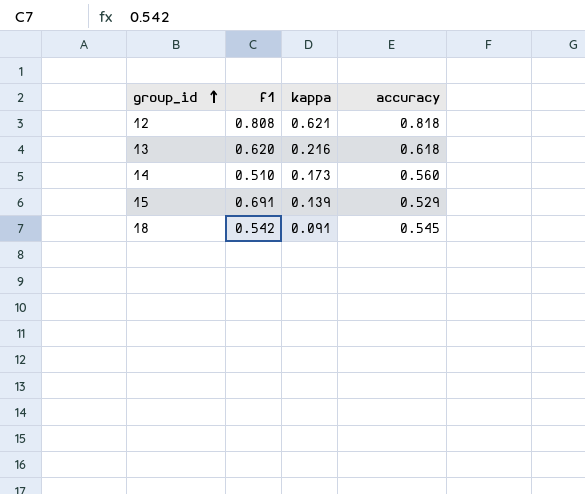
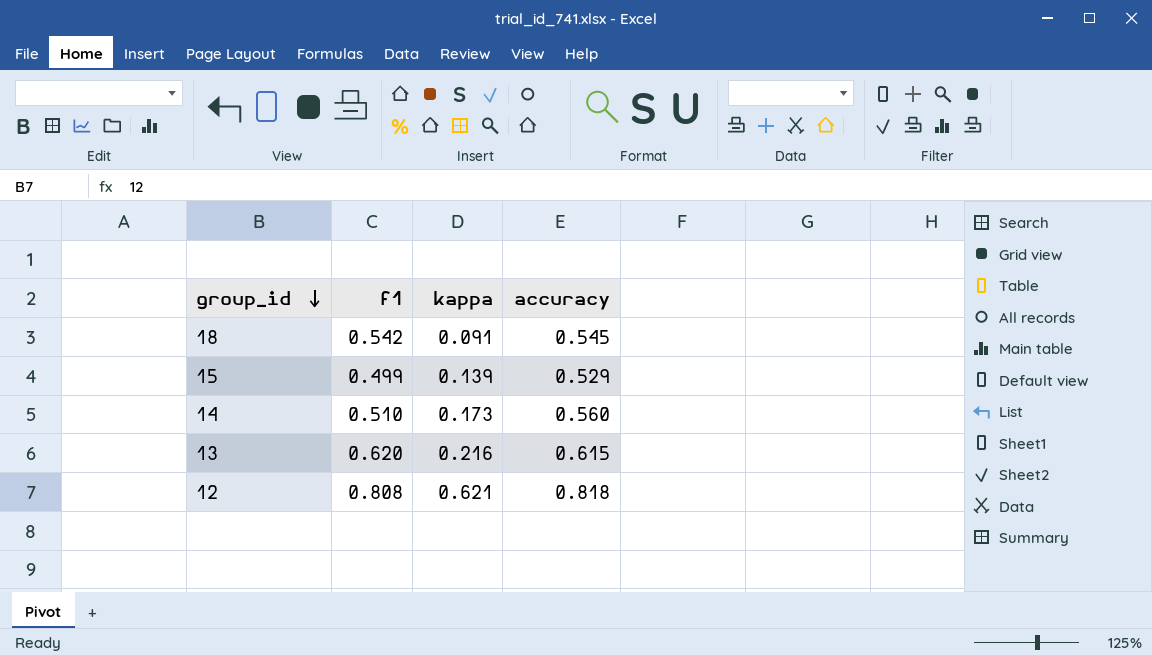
row order: group_id ascending -> group_id descending
15 | f1: 0.691 -> 0.499
13 | accuracy: 0.618 -> 0.615

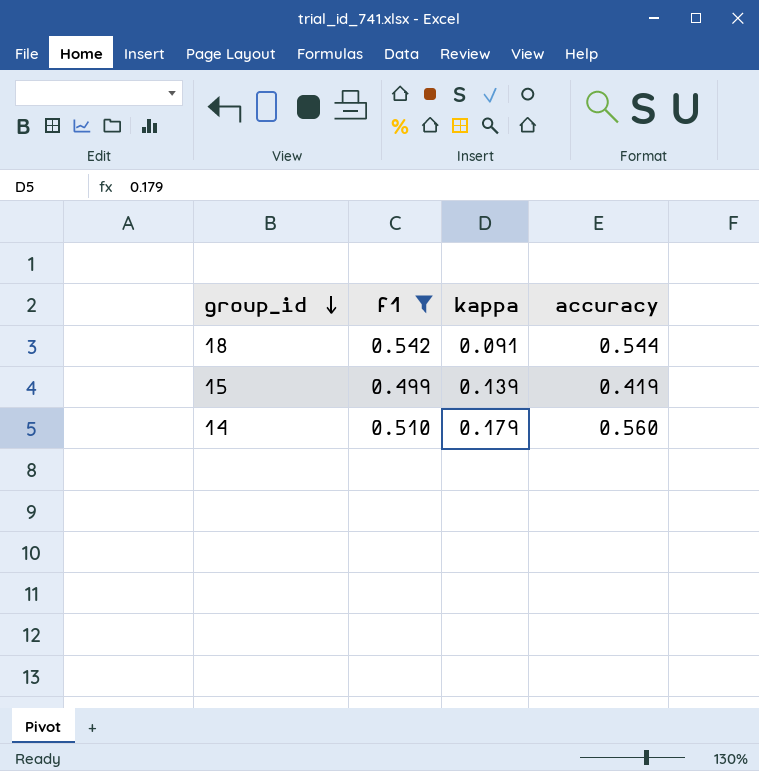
filter: none -> f1 <= 0.542
18 | accuracy: 0.545 -> 0.544
15 | accuracy: 0.529 -> 0.419
14 | kappa: 0.173 -> 0.179

